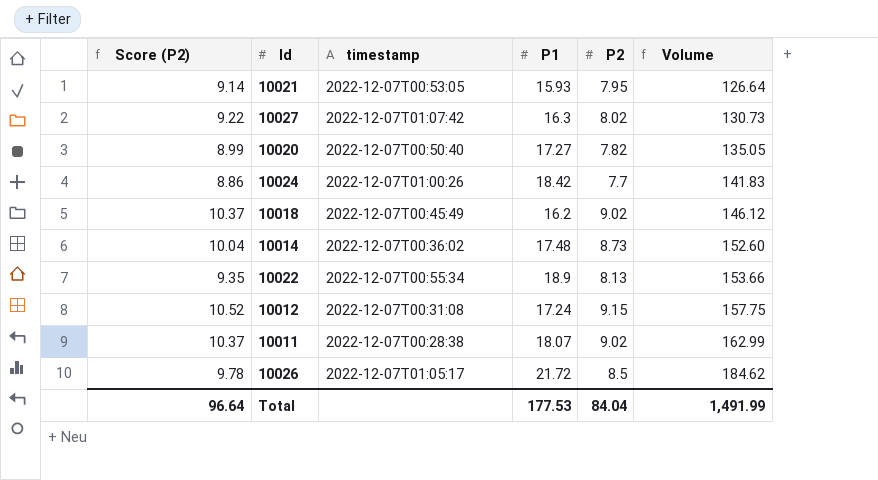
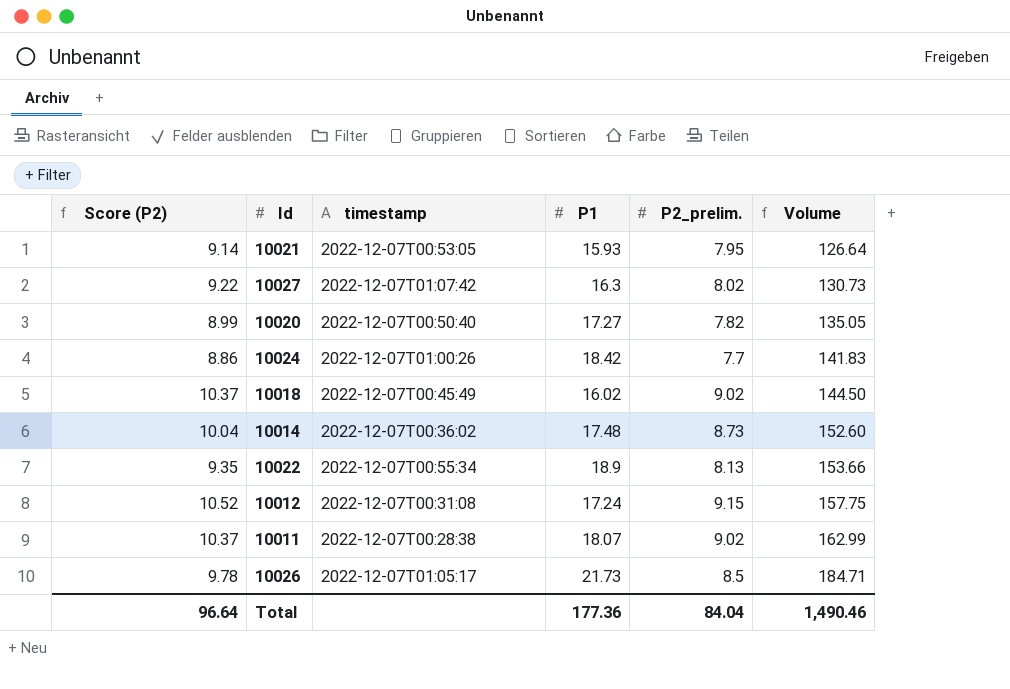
column name: P2 -> P2_prelim.
10018 | P1: 16.2 -> 16.02
10018 | Volume: 146.12 -> 144.50
10026 | P1: 21.72 -> 21.73
10026 | Volume: 184.62 -> 184.71
Total | P1: 177.53 -> 177.36
Total | Volume: 1,491.99 -> 1,490.46

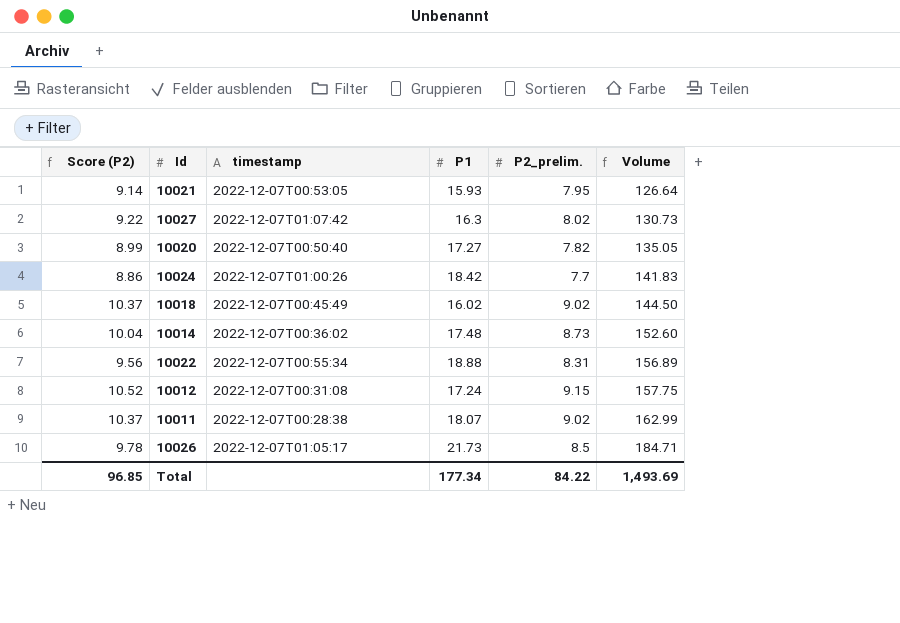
10022 | Score (P2): 9.35 -> 9.56
10022 | P1: 18.9 -> 18.88
10022 | P2_prelim.: 8.13 -> 8.31
10022 | Volume: 153.66 -> 156.89
Total | Score (P2): 96.64 -> 96.85
Total | P1: 177.36 -> 177.34
Total | P2_prelim.: 84.04 -> 84.22
Total | Volume: 1,490.46 -> 1,493.69

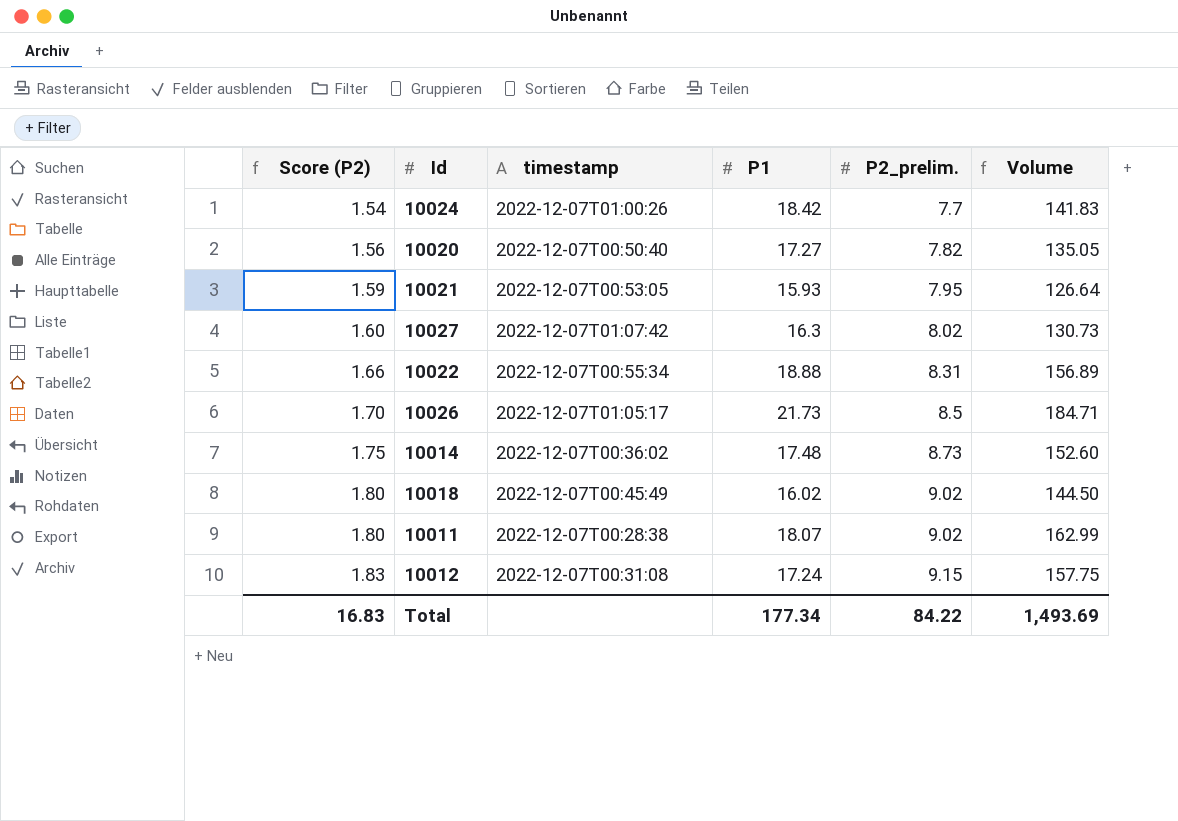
row order: Volume ascending -> Score (P2) ascending
column Score (P2) | formula: [P2_prelim.] * 1.15 -> [P2_prelim.] * 0.2
Total | Score (P2): 96.85 -> 16.83

